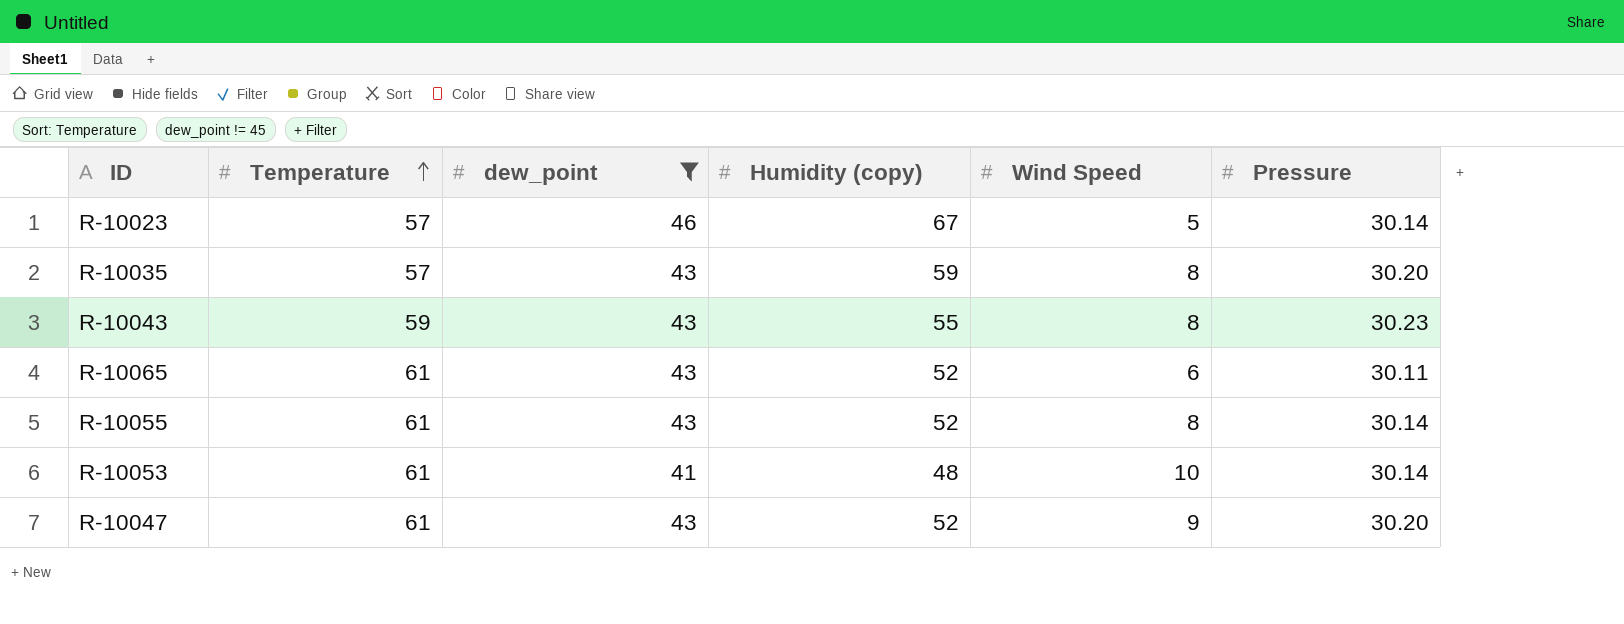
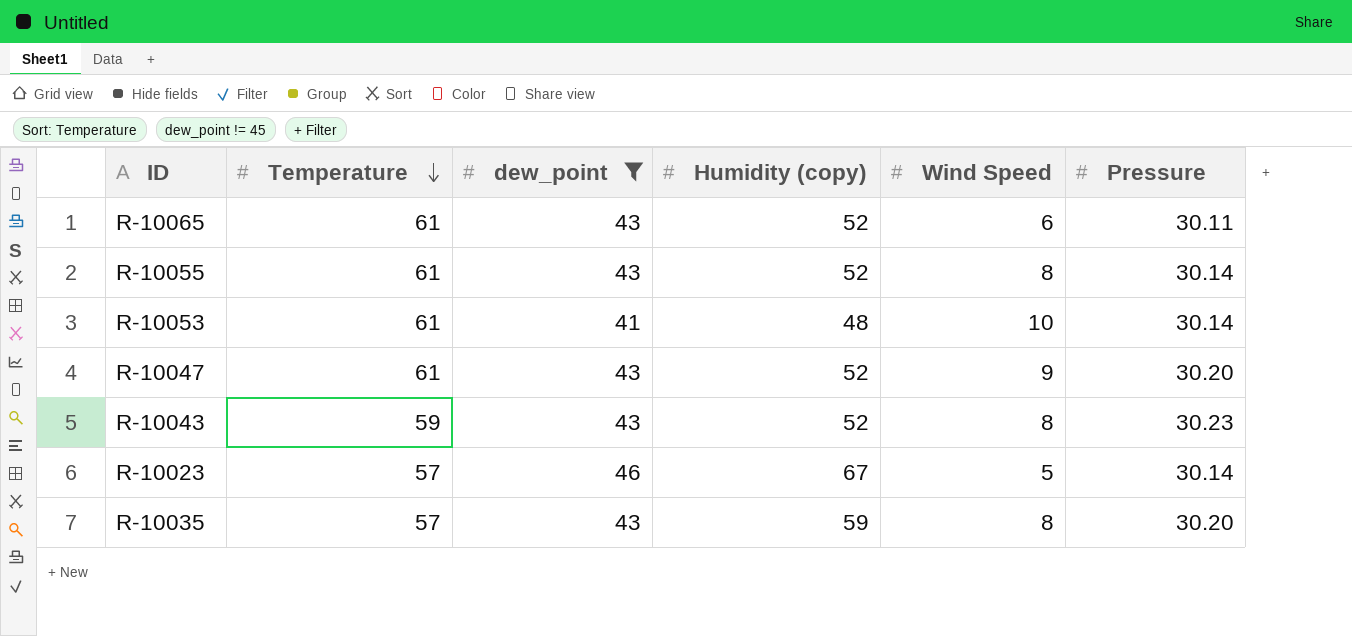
row order: Temperature ascending -> Temperature descending
R-10043 | Humidity (copy): 55 -> 52

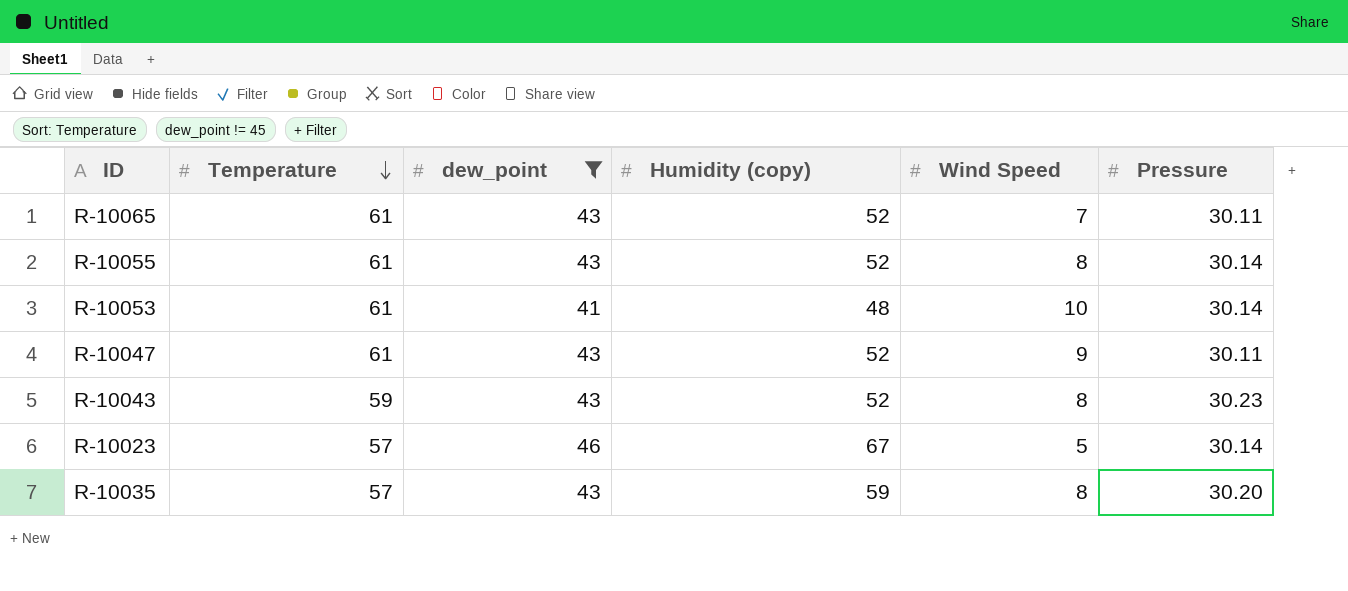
R-10065 | Wind Speed: 6 -> 7
R-10047 | Pressure: 30.20 -> 30.11

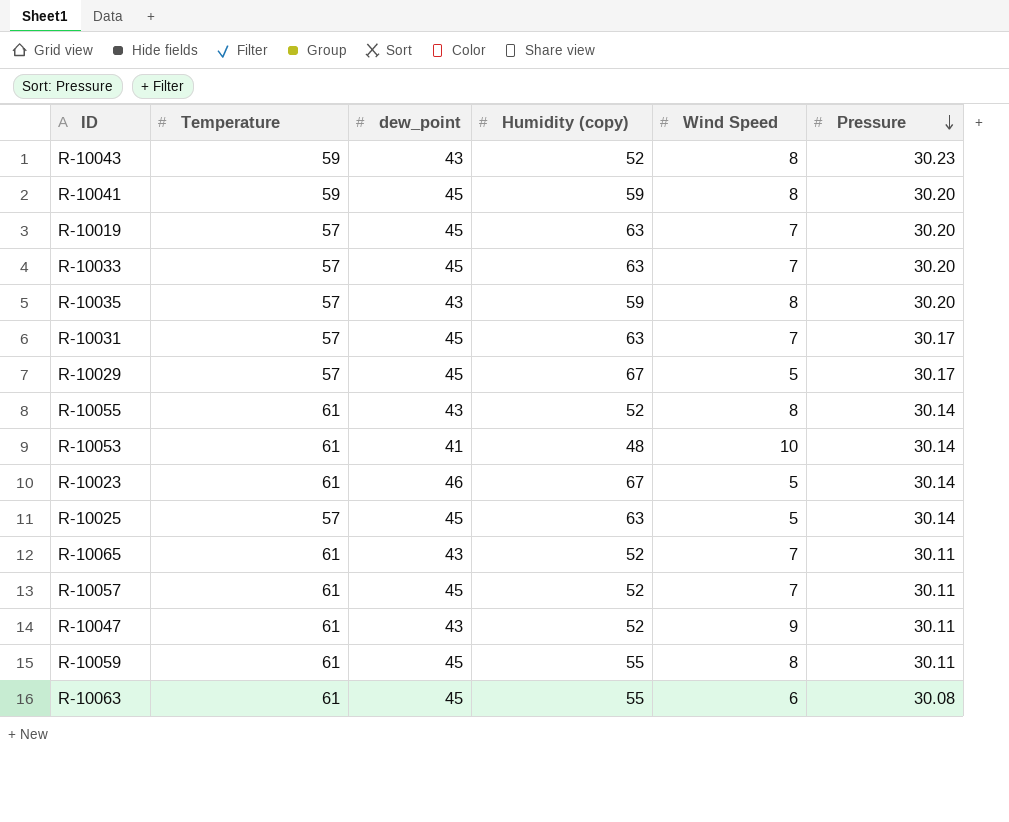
filter: dew_point != 45 -> none
row order: Temperature descending -> Pressure descending
R-10023 | Temperature: 57 -> 61

